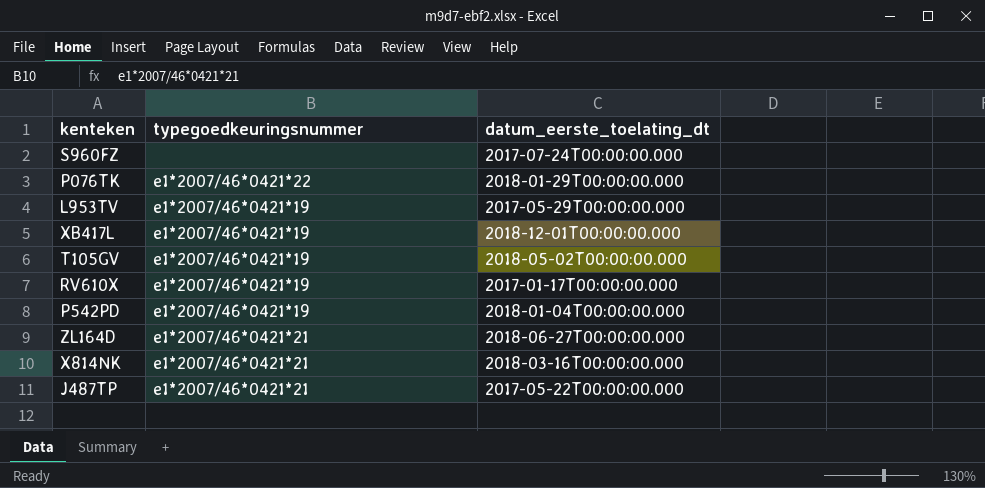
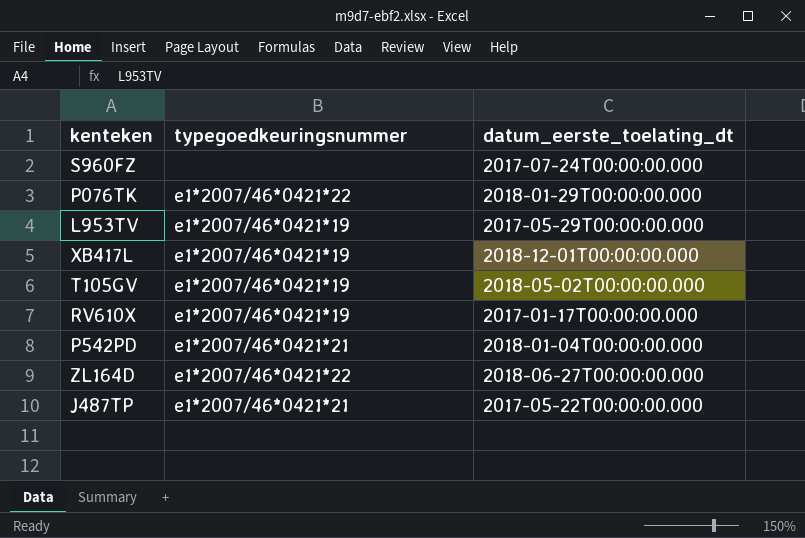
row X814NK: e1*2007/46*0421*21 | 2018-03-16T00:00:00.000 -> none
P542PD | typegoedkeuringsnummer: e1*2007/46*0421*19 -> e1*2007/46*0421*21
ZL164D | typegoedkeuringsnummer: e1*2007/46*0421*21 -> e1*2007/46*0421*22

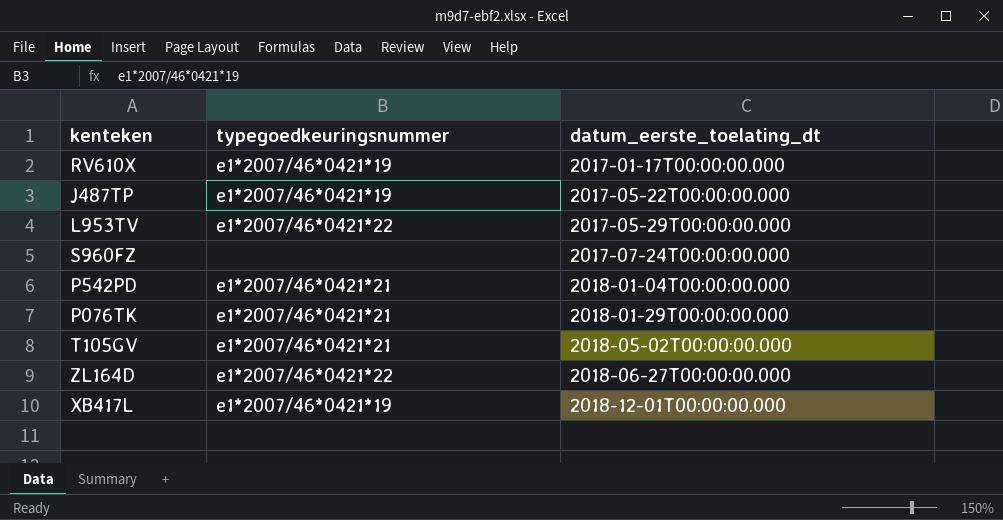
row order: none -> datum_eerste_toelating_dt ascending
J487TP | typegoedkeuringsnummer: e1*2007/46*0421*21 -> e1*2007/46*0421*19
L953TV | typegoedkeuringsnummer: e1*2007/46*0421*19 -> e1*2007/46*0421*22
P076TK | typegoedkeuringsnummer: e1*2007/46*0421*22 -> e1*2007/46*0421*21
T105GV | typegoedkeuringsnummer: e1*2007/46*0421*19 -> e1*2007/46*0421*21

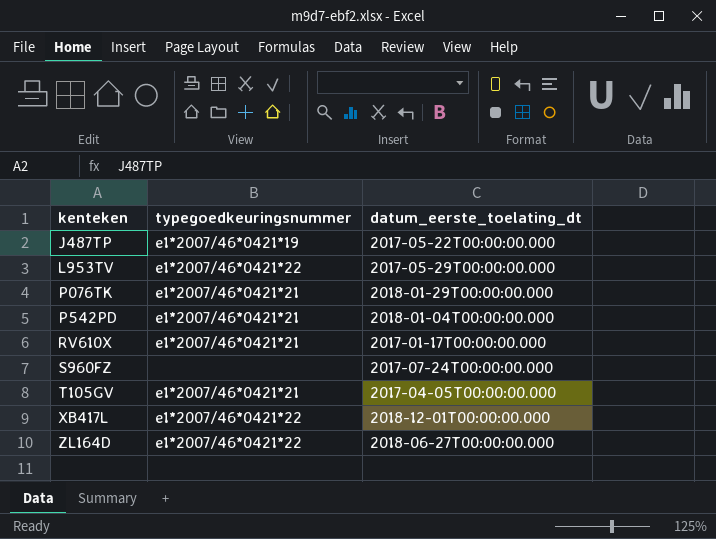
row order: datum_eerste_toelating_dt ascending -> kenteken ascending
RV610X | typegoedkeuringsnummer: e1*2007/46*0421*19 -> e1*2007/46*0421*21
T105GV | datum_eerste_toelating_dt: 2018-05-02T00:00:00.000 -> 2017-04-05T00:00:00.000
XB417L | typegoedkeuringsnummer: e1*2007/46*0421*19 -> e1*2007/46*0421*22

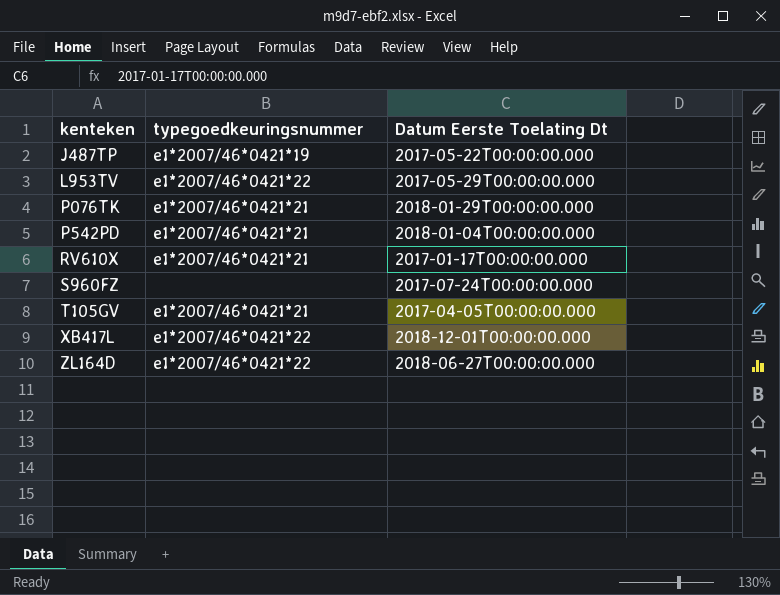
column name: datum_eerste_toelating_dt -> Datum Eerste Toelating Dt

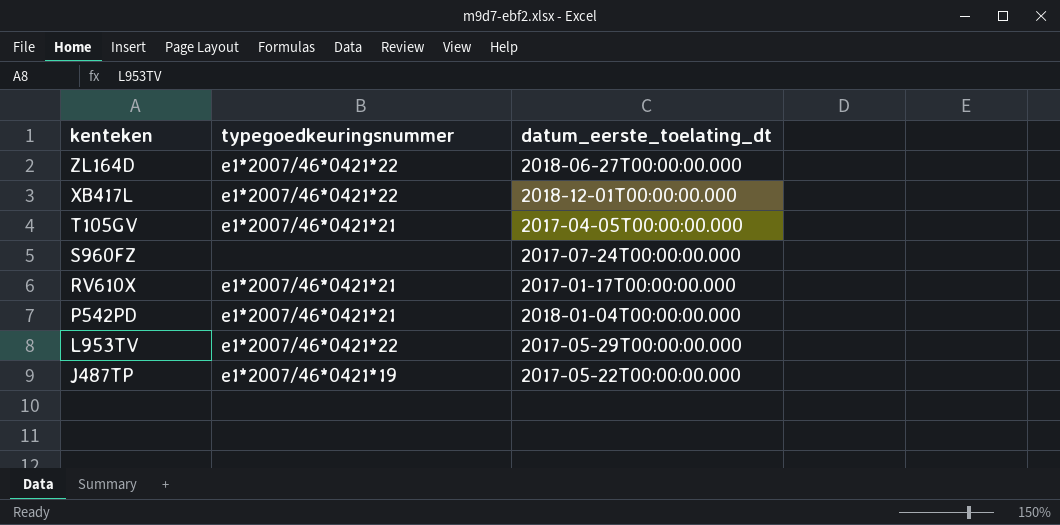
row order: kenteken ascending -> kenteken descending
column name: Datum Eerste Toelating Dt -> datum_eerste_toelating_dt
row P076TK: e1*2007/46*0421*21 | 2018-01-29T00:00:00.000 -> none

